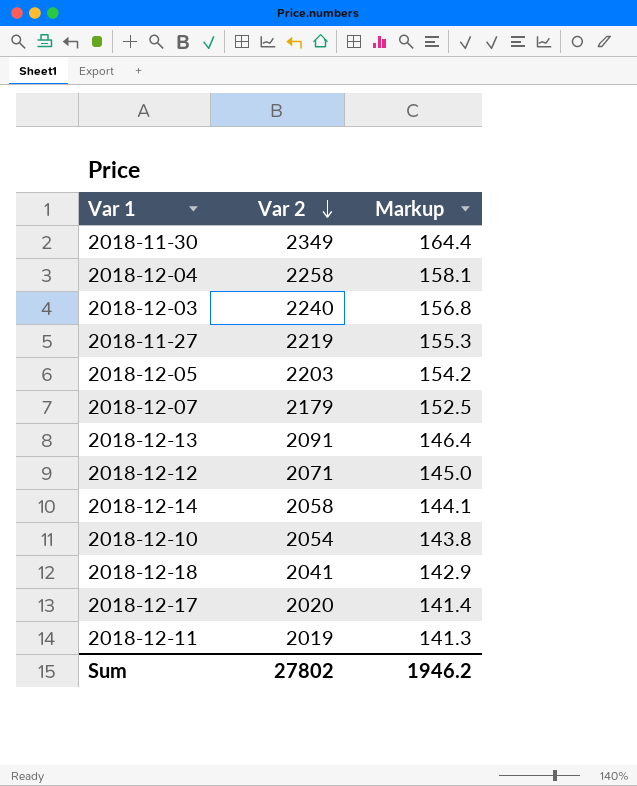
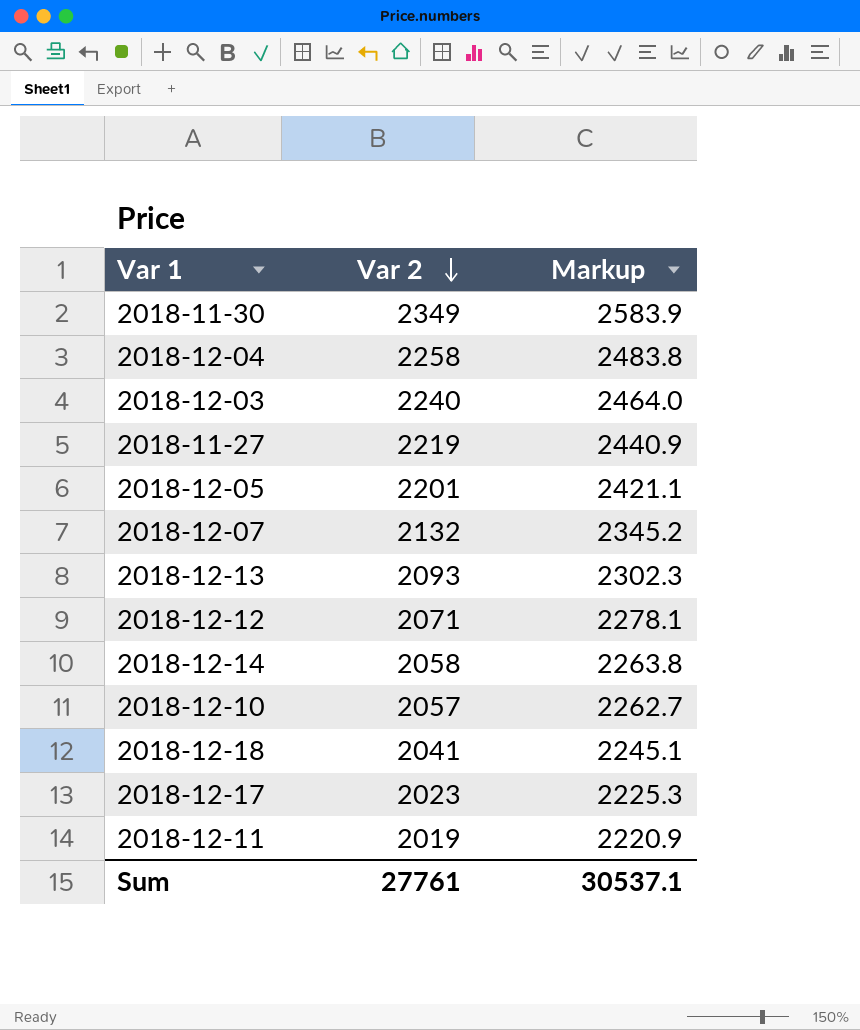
column Markup | formula: [Var 2] * 0.07 -> [Var 2] * 1.1
2018-12-05 | Var 2: 2203 -> 2201
2018-12-07 | Var 2: 2179 -> 2132
2018-12-13 | Var 2: 2091 -> 2093
2018-12-10 | Var 2: 2054 -> 2057
2018-12-17 | Var 2: 2020 -> 2023
Sum | Var 2: 27802 -> 27761
Sum | Markup: 1946.2 -> 30537.1

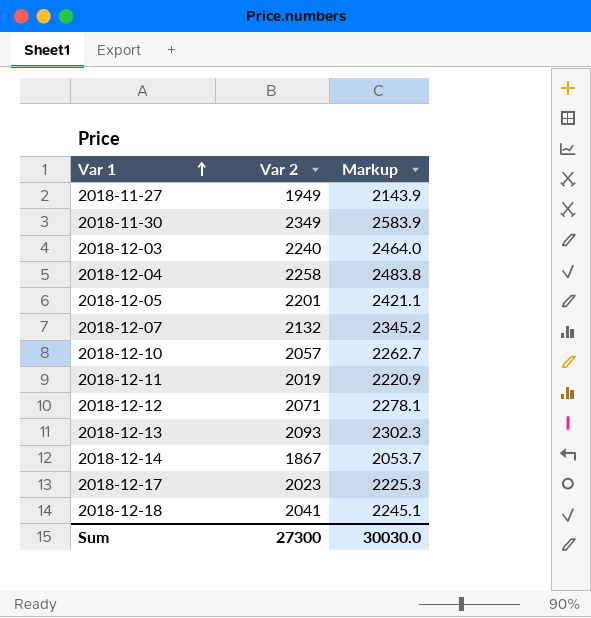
row order: Var 2 descending -> Var 1 ascending
2018-11-27 | Var 2: 2219 -> 1949
2018-11-27 | Markup: 2440.9 -> 2143.9
2018-12-14 | Var 2: 2058 -> 1867
2018-12-14 | Markup: 2263.8 -> 2053.7
Sum | Var 2: 27761 -> 27300
Sum | Markup: 30537.1 -> 30030.0

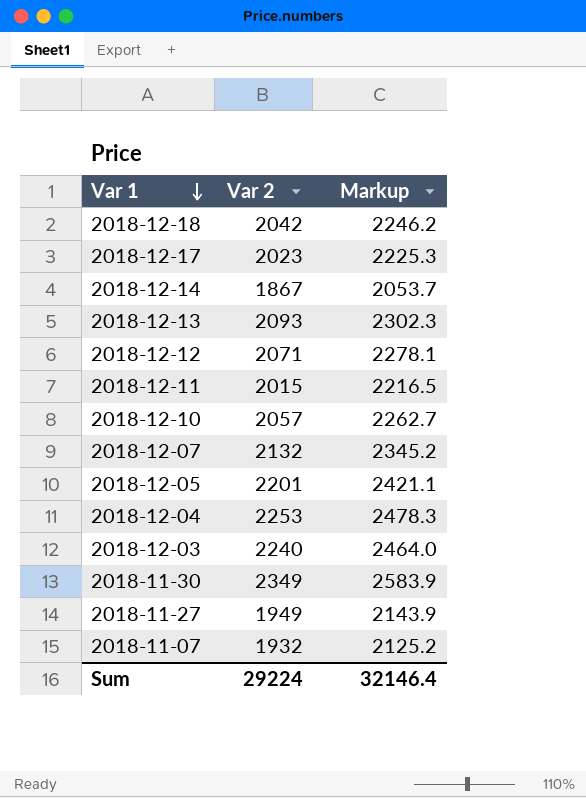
row order: Var 1 ascending -> Var 1 descending
2018-12-18 | Var 2: 2041 -> 2042
2018-12-18 | Markup: 2245.1 -> 2246.2
2018-12-11 | Var 2: 2019 -> 2015
2018-12-11 | Markup: 2220.9 -> 2216.5
2018-12-04 | Var 2: 2258 -> 2253
2018-12-04 | Markup: 2483.8 -> 2478.3
row 2018-11-07: none -> 1932 | 2125.2
Sum | Var 2: 27300 -> 29224
Sum | Markup: 30030.0 -> 32146.4

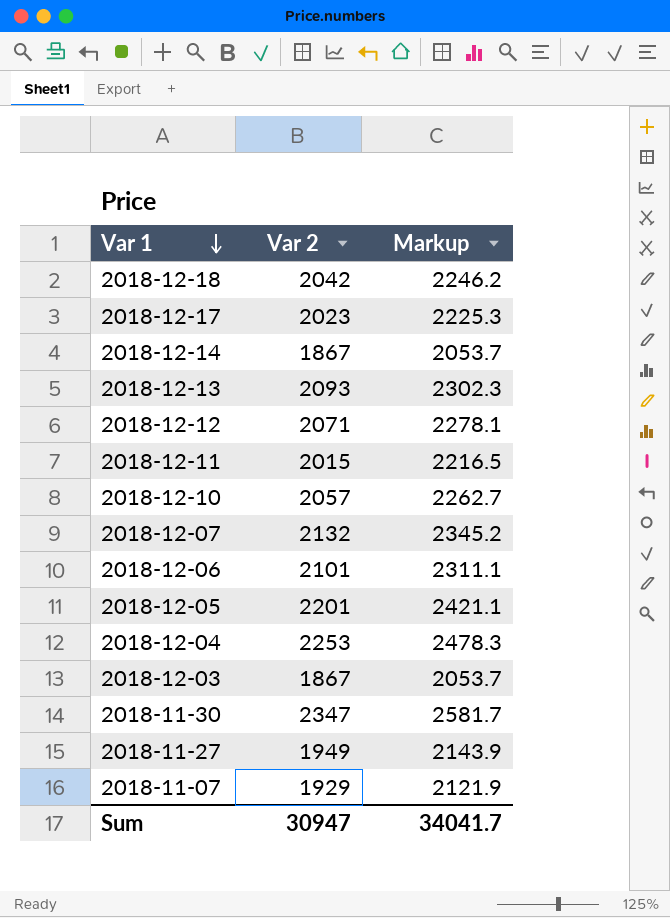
row 2018-12-06: none -> 2101 | 2311.1
2018-12-03 | Var 2: 2240 -> 1867
2018-12-03 | Markup: 2464.0 -> 2053.7
2018-11-30 | Var 2: 2349 -> 2347
2018-11-30 | Markup: 2583.9 -> 2581.7
2018-11-07 | Var 2: 1932 -> 1929
2018-11-07 | Markup: 2125.2 -> 2121.9
Sum | Var 2: 29224 -> 30947
Sum | Markup: 32146.4 -> 34041.7

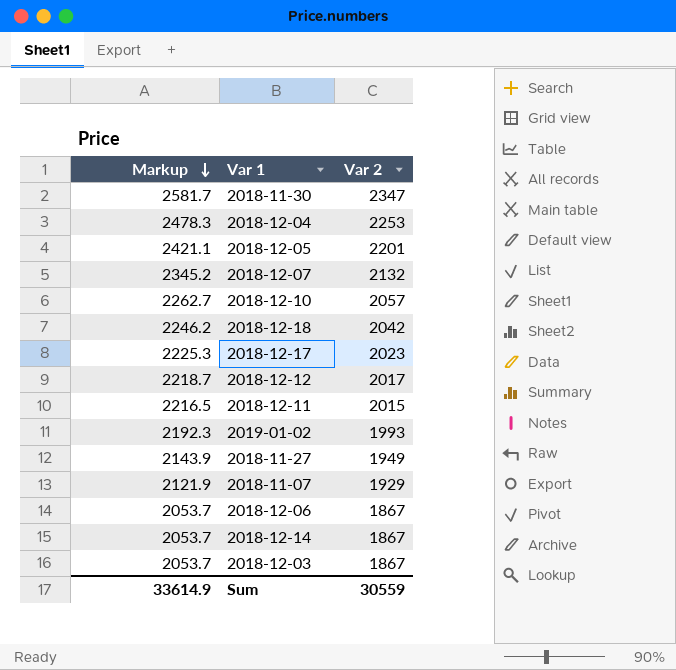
row order: Var 1 descending -> Markup descending
column Markup | position: 3 -> 1
row 2018-12-13: 2093 | 2302.3 -> none
2018-12-12 | Markup: 2278.1 -> 2218.7
2018-12-12 | Var 2: 2071 -> 2017
row 2019-01-02: none -> 2192.3 | 1993
2018-12-06 | Markup: 2311.1 -> 2053.7
2018-12-06 | Var 2: 2101 -> 1867
Sum | Markup: 34041.7 -> 33614.9
Sum | Var 2: 30947 -> 30559

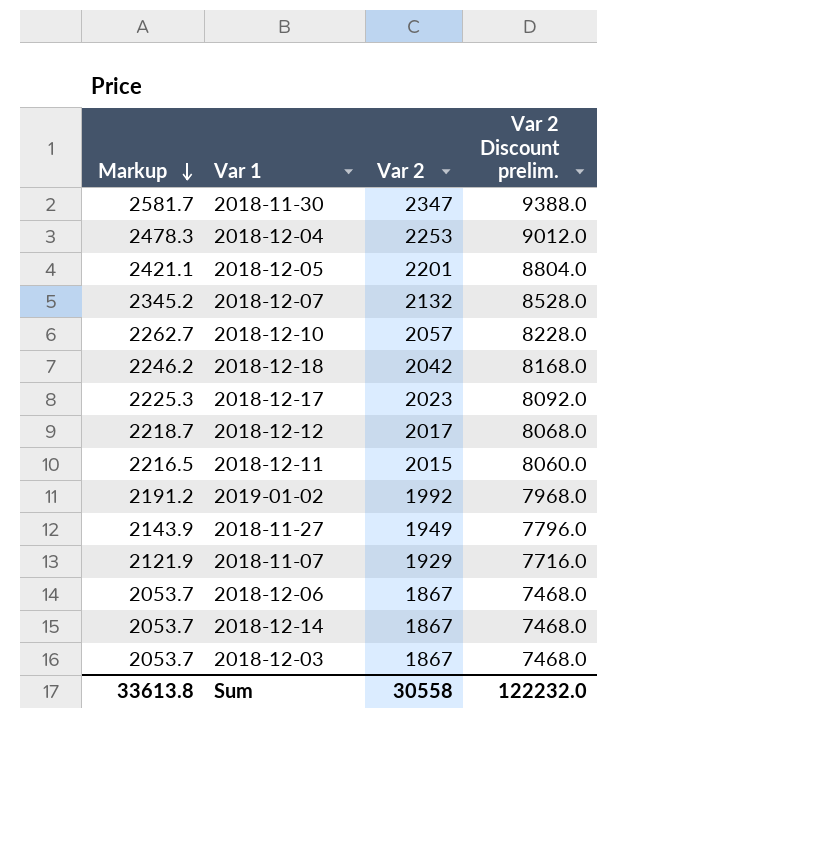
column Var 2 Discount prelim. | formula: none -> [Var 2] * 4
2019-01-02 | Markup: 2192.3 -> 2191.2
2019-01-02 | Var 2: 1993 -> 1992
Sum | Markup: 33614.9 -> 33613.8
Sum | Var 2: 30559 -> 30558

